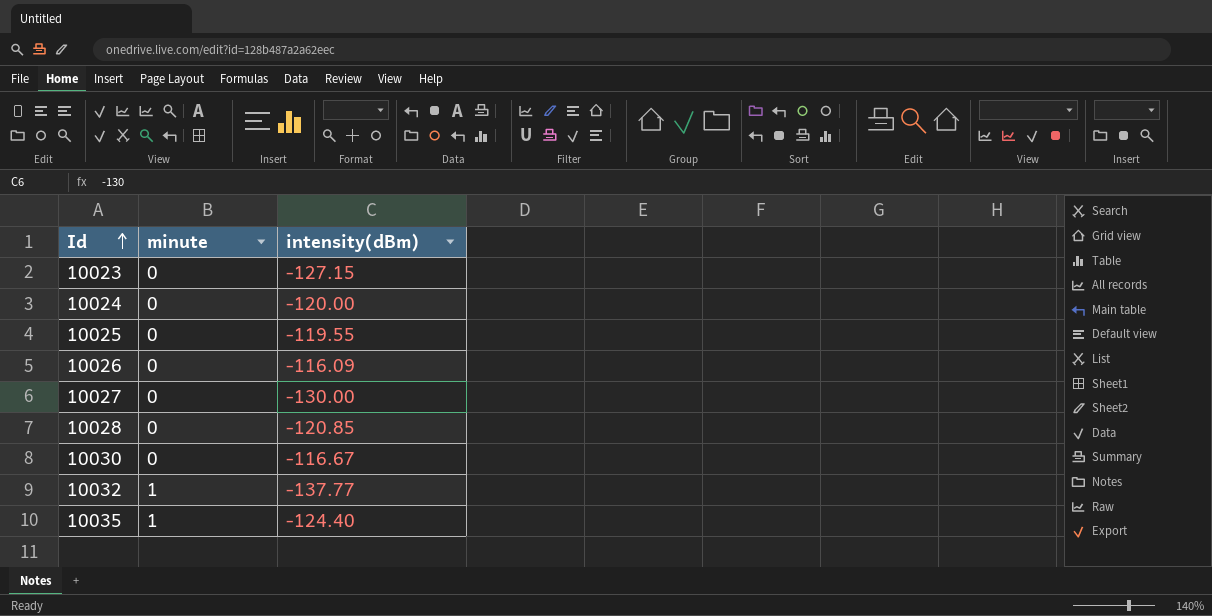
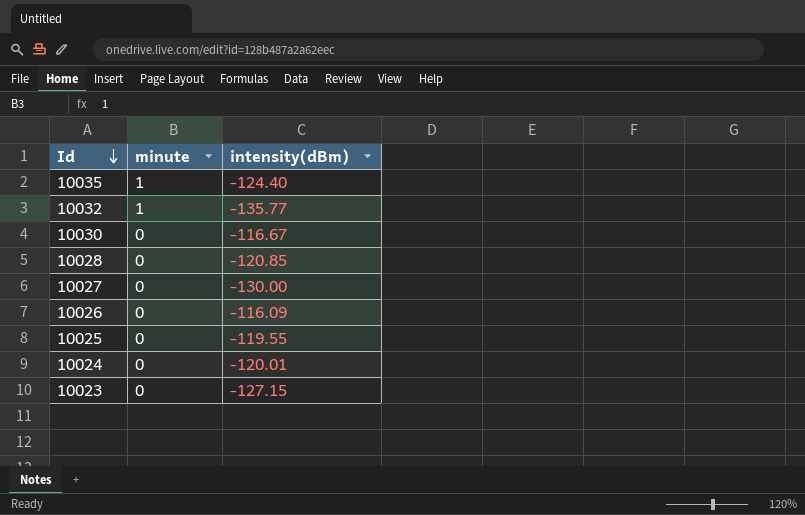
row order: Id ascending -> Id descending
10032 | intensity(dBm): -137.77 -> -135.77
10024 | intensity(dBm): -120.00 -> -120.01

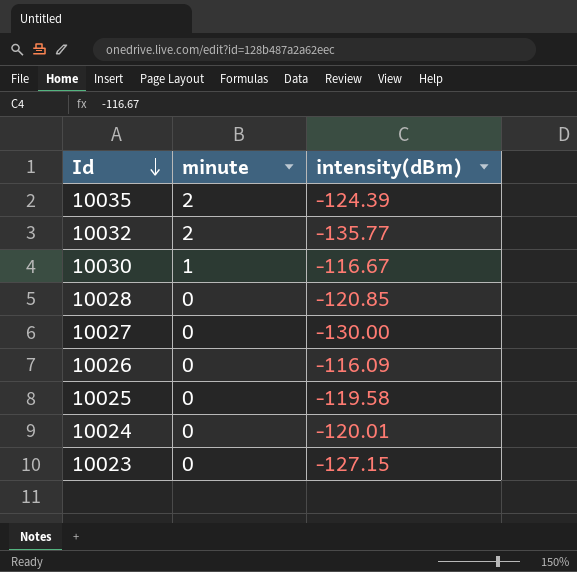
10035 | minute: 1 -> 2
10035 | intensity(dBm): -124.40 -> -124.39
10032 | minute: 1 -> 2
10030 | minute: 0 -> 1
10025 | intensity(dBm): -119.55 -> -119.58

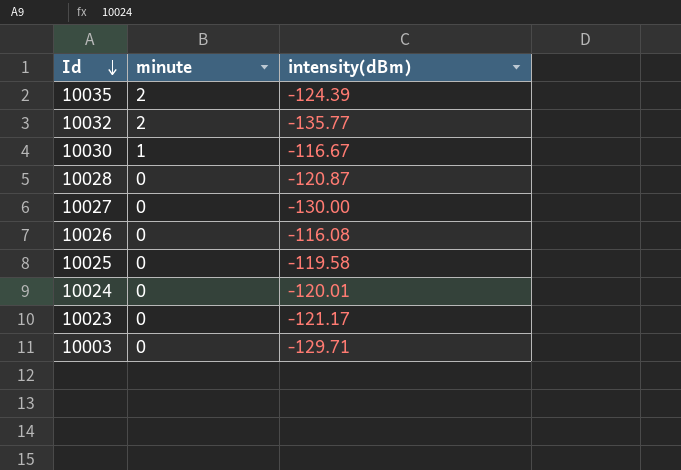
10028 | intensity(dBm): -120.85 -> -120.87
10026 | intensity(dBm): -116.09 -> -116.08
10023 | intensity(dBm): -127.15 -> -121.17
row 10003: none -> 0 | -129.71

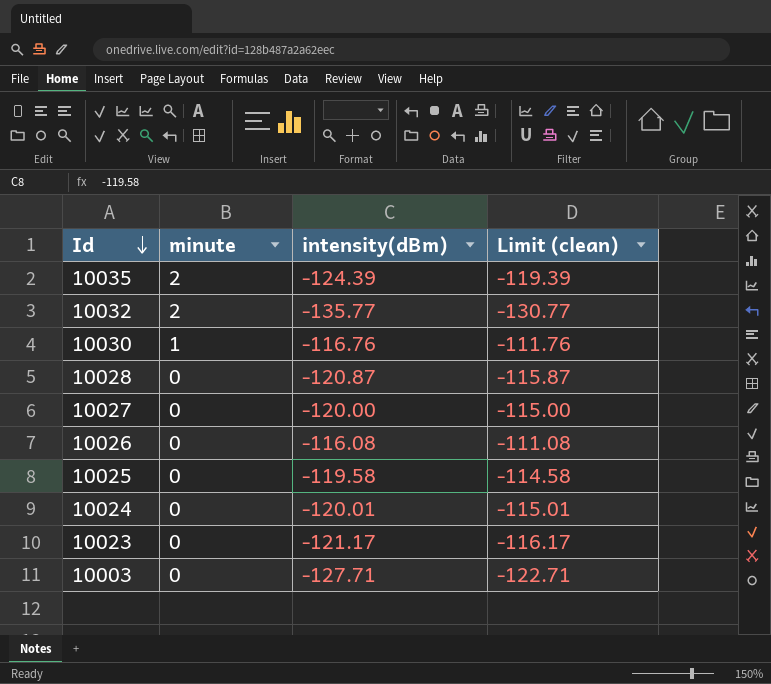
column Limit (clean) | formula: none -> [intensity(dBm)] + 5
10030 | intensity(dBm): -116.67 -> -116.76
10027 | intensity(dBm): -130.00 -> -120.00
10003 | intensity(dBm): -129.71 -> -127.71

